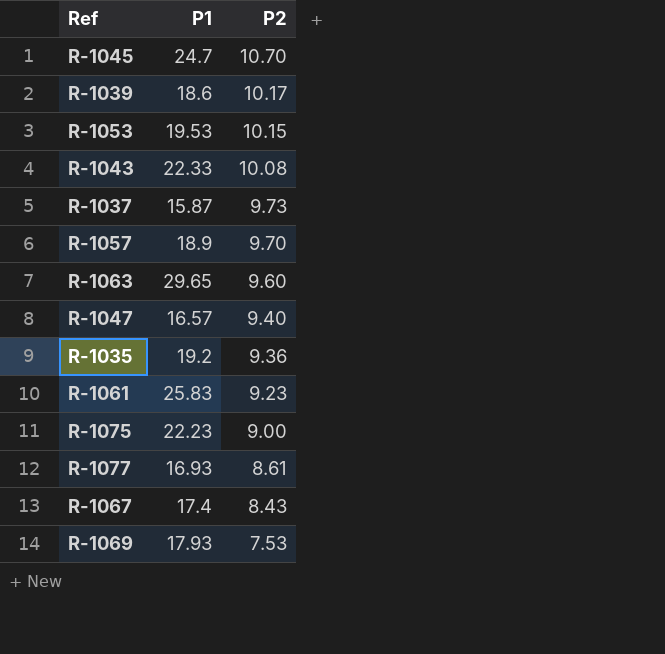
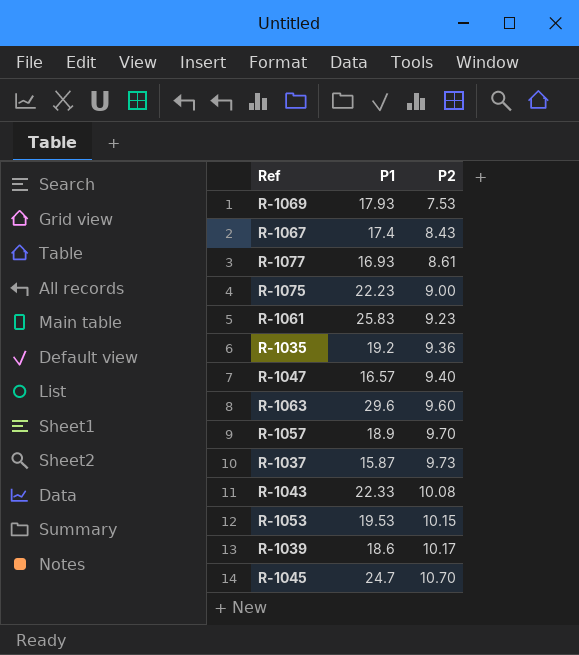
row order: P2 descending -> P2 ascending
R-1063 | P1: 29.65 -> 29.6

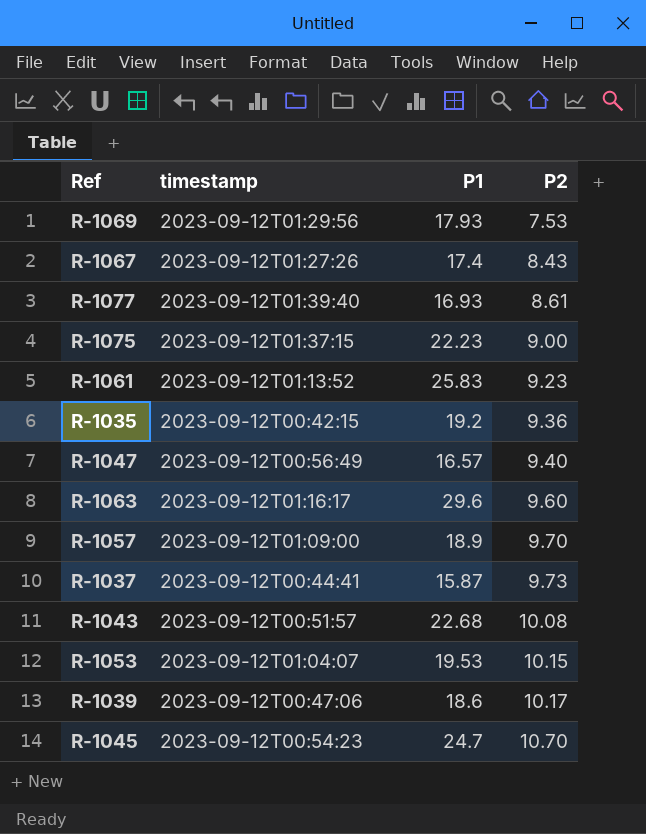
column timestamp | position: none -> 2
R-1043 | P1: 22.33 -> 22.68

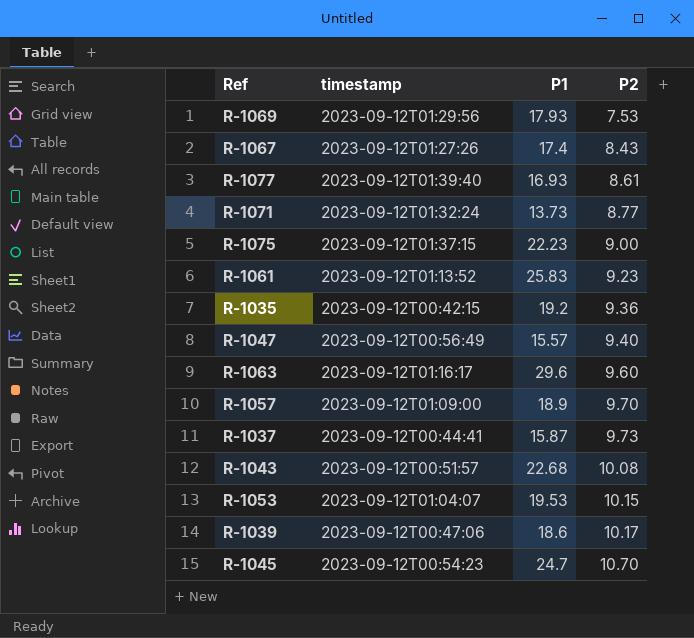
row R-1071: none -> 2023-09-12T01:32:24 | 13.73 | 8.77
R-1047 | P1: 16.57 -> 15.57

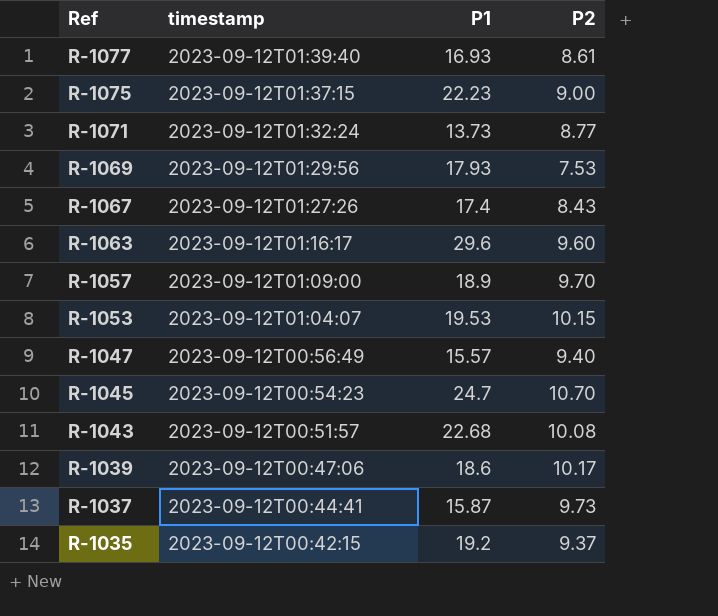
row order: P2 ascending -> Ref descending
row R-1061: 2023-09-12T01:13:52 | 25.83 | 9.23 -> none
R-1035 | P2: 9.36 -> 9.37

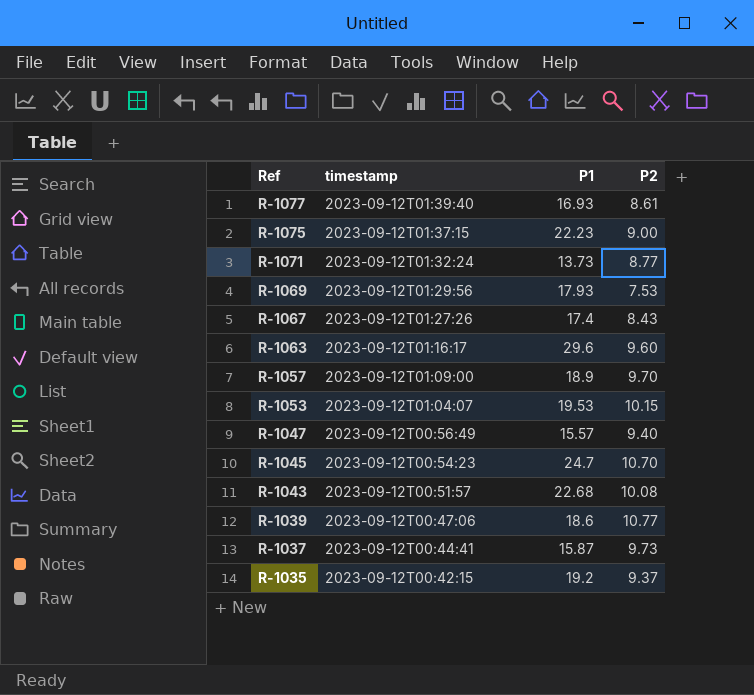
R-1039 | P2: 10.17 -> 10.77

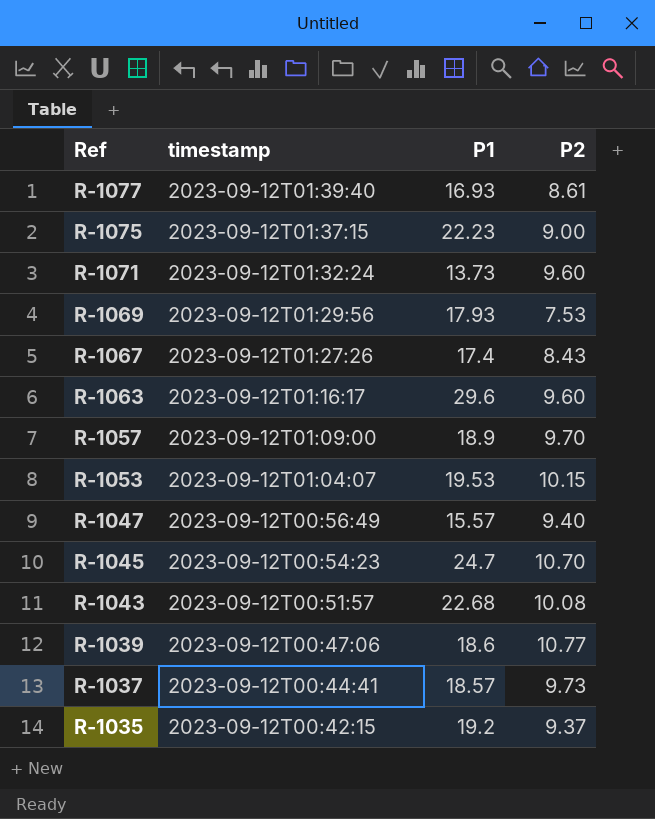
R-1071 | P2: 8.77 -> 9.60
R-1037 | P1: 15.87 -> 18.57

